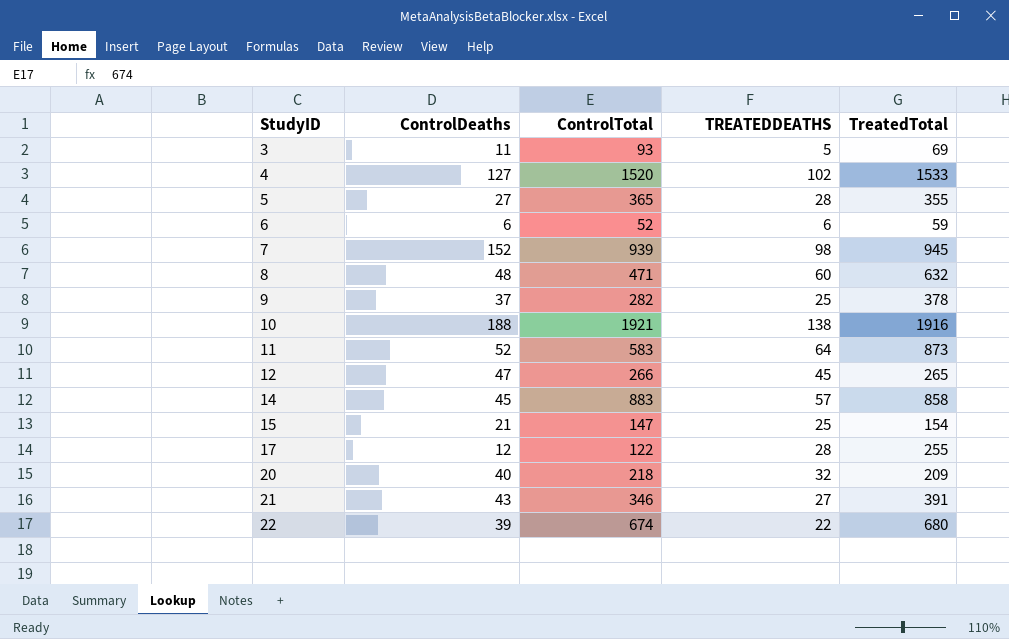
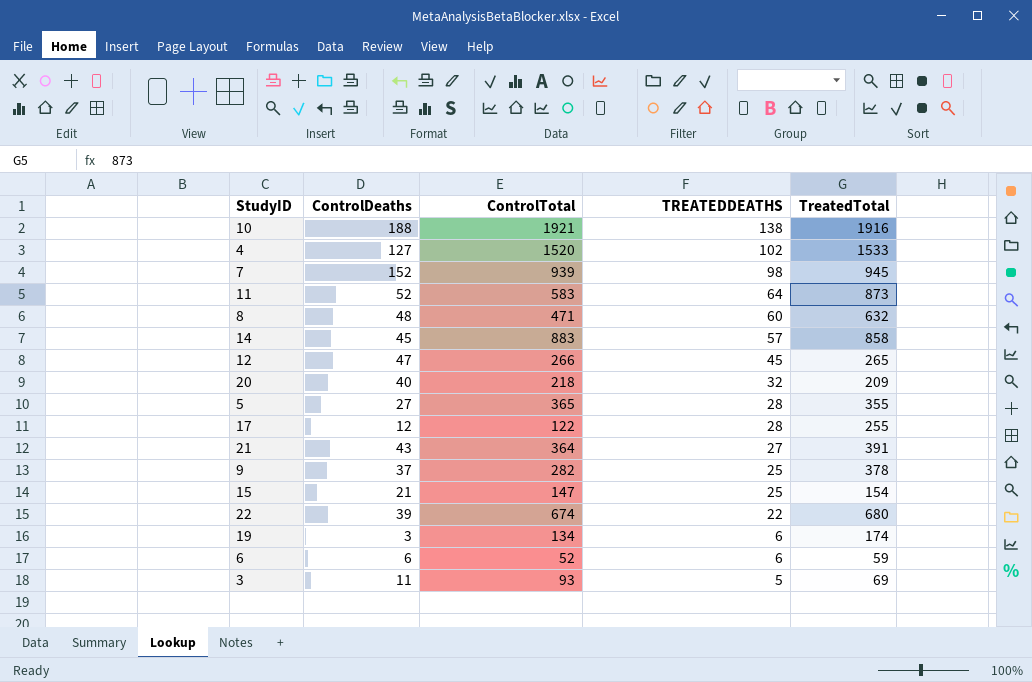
row order: StudyID ascending -> TREATEDDEATHS descending
21 | ControlTotal: 346 -> 364
row 19: none -> 3 | 134 | 6 | 174

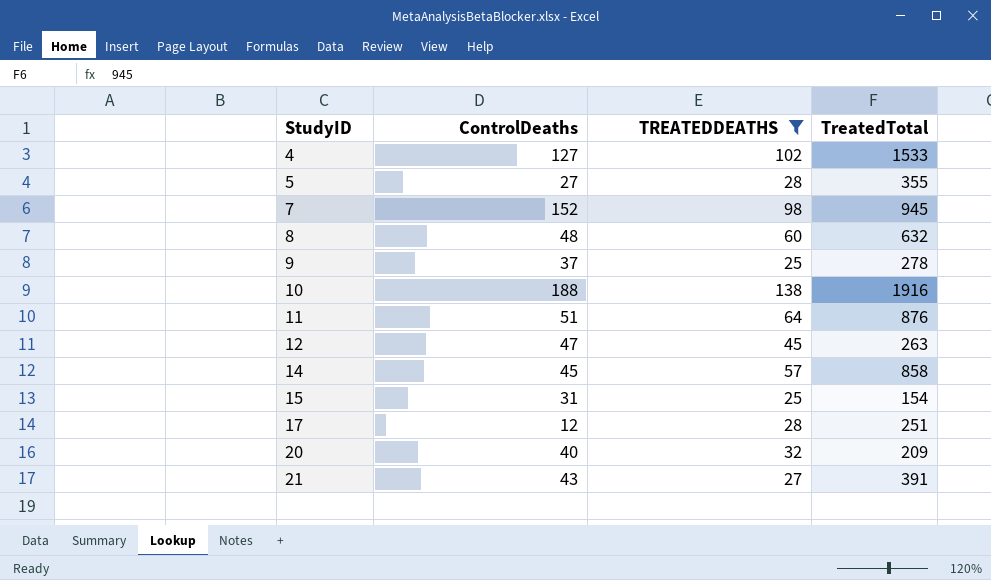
filter: none -> TREATEDDEATHS >= 25
row order: TREATEDDEATHS descending -> StudyID ascending
column ControlTotal | position: 3 -> none
9 | TreatedTotal: 378 -> 278
11 | ControlDeaths: 52 -> 51
11 | TreatedTotal: 873 -> 876
12 | TreatedTotal: 265 -> 263
15 | ControlDeaths: 21 -> 31
17 | TreatedTotal: 255 -> 251

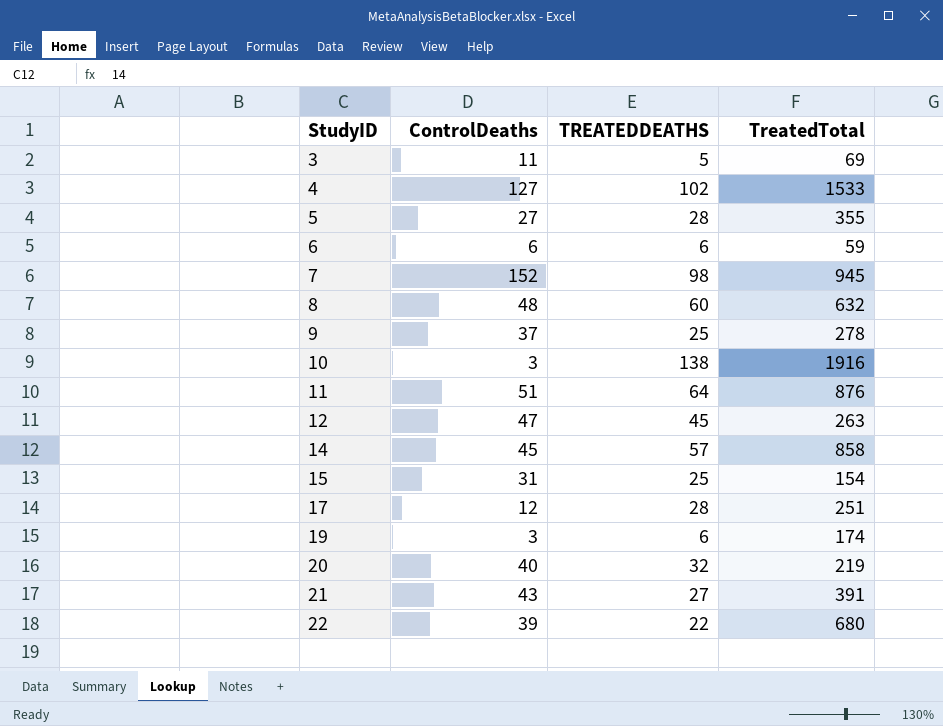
filter: TREATEDDEATHS >= 25 -> none
10 | ControlDeaths: 188 -> 3
20 | TreatedTotal: 209 -> 219

